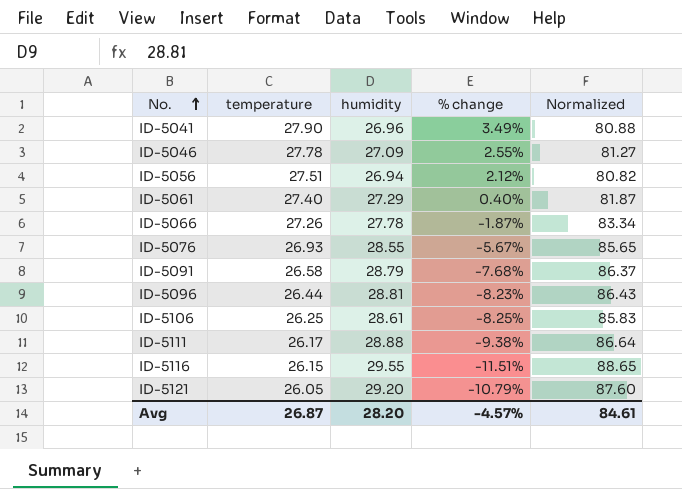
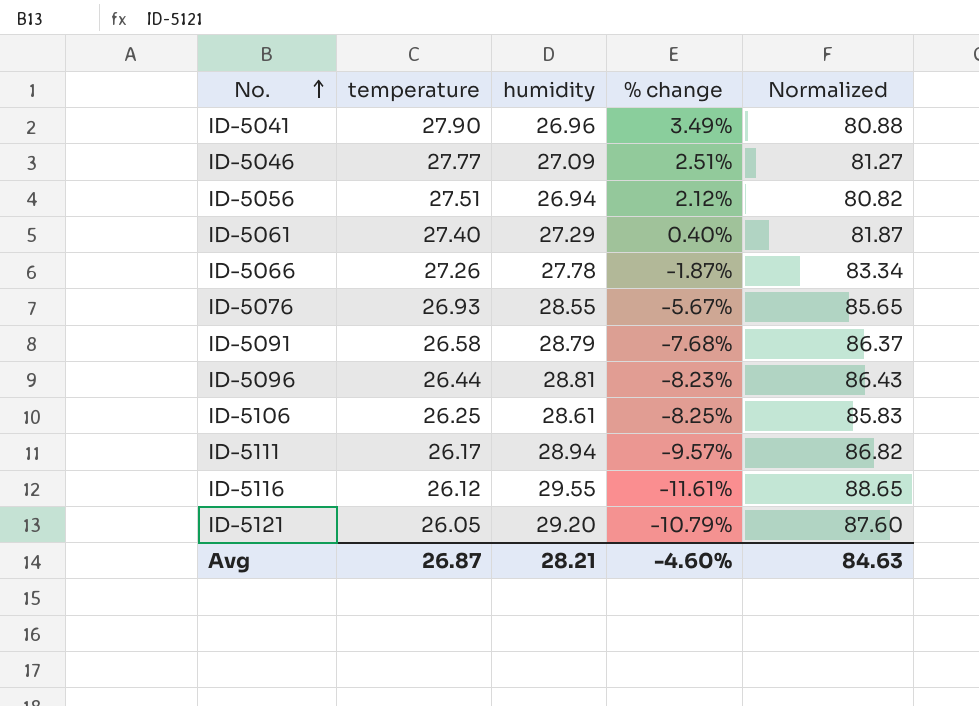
ID-5046 | temperature: 27.78 -> 27.77
ID-5046 | % change: 2.55% -> 2.51%
ID-5111 | humidity: 28.88 -> 28.94
ID-5111 | % change: -9.38% -> -9.57%
ID-5111 | Normalized: 86.64 -> 86.82
ID-5116 | temperature: 26.15 -> 26.12
ID-5116 | % change: -11.51% -> -11.61%
Avg | humidity: 28.20 -> 28.21
Avg | % change: -4.57% -> -4.60%
Avg | Normalized: 84.61 -> 84.63

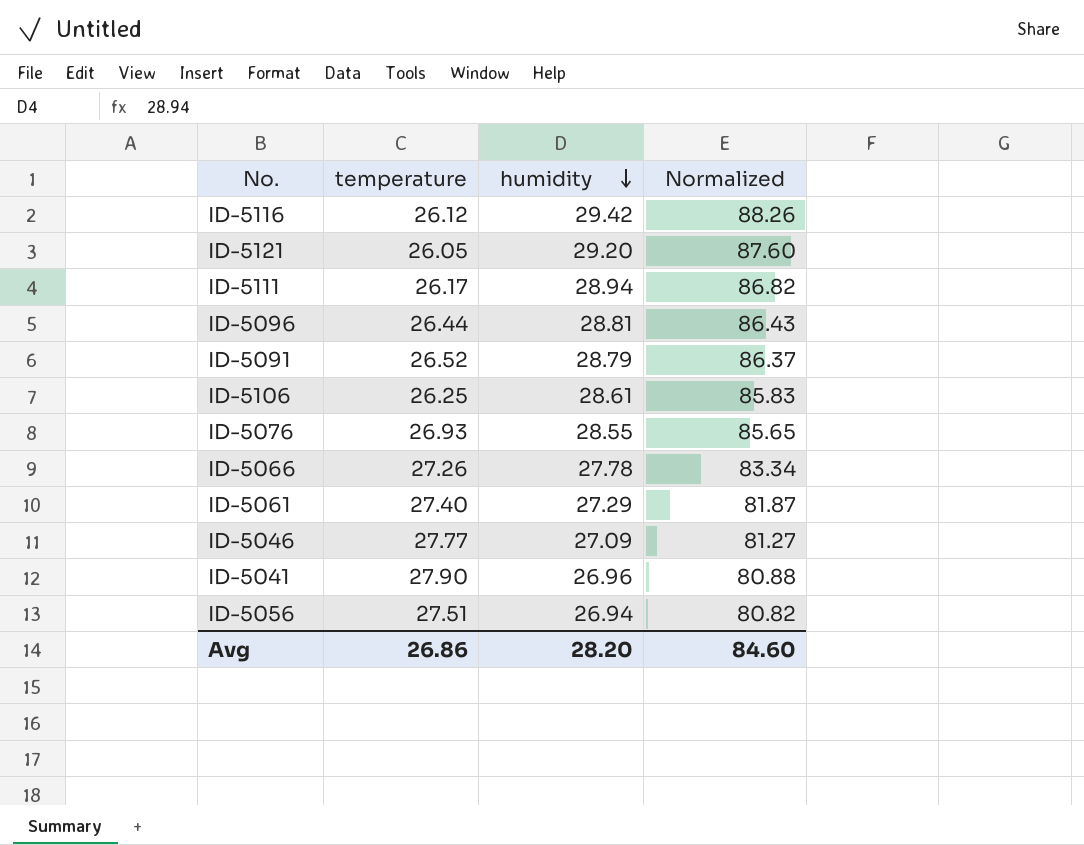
row order: No. ascending -> humidity descending
column % change | formula: ([temperature] - [humidity]) / [humidity] -> none
ID-5116 | humidity: 29.55 -> 29.42
ID-5116 | Normalized: 88.65 -> 88.26
ID-5091 | temperature: 26.58 -> 26.52
Avg | temperature: 26.87 -> 26.86
Avg | humidity: 28.21 -> 28.20
Avg | Normalized: 84.63 -> 84.60

